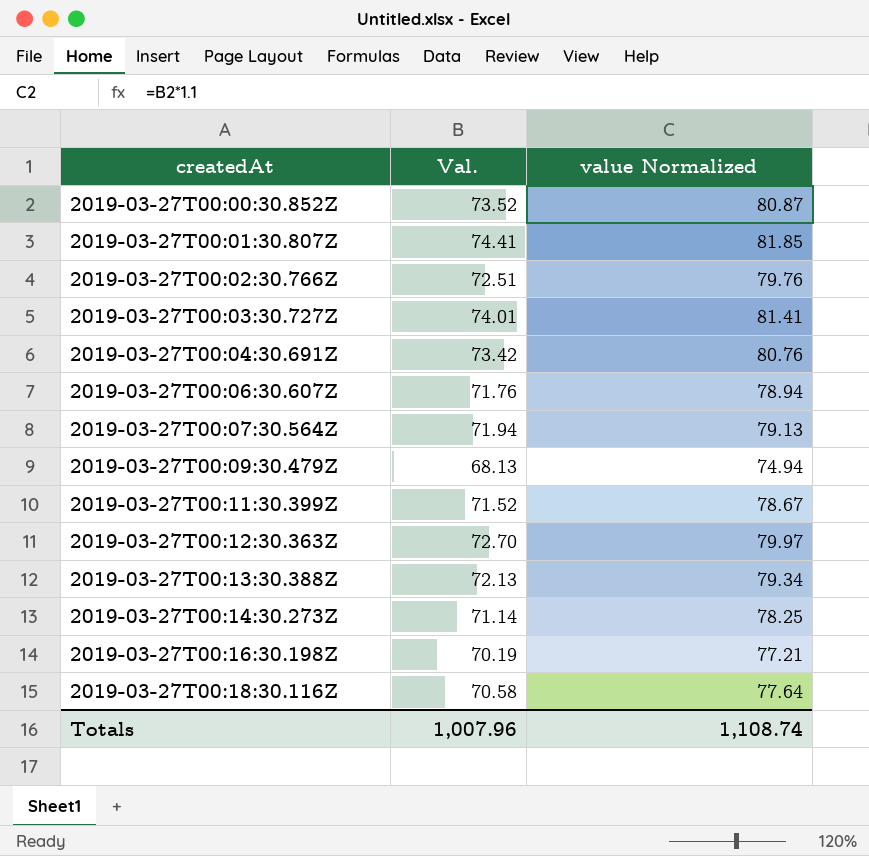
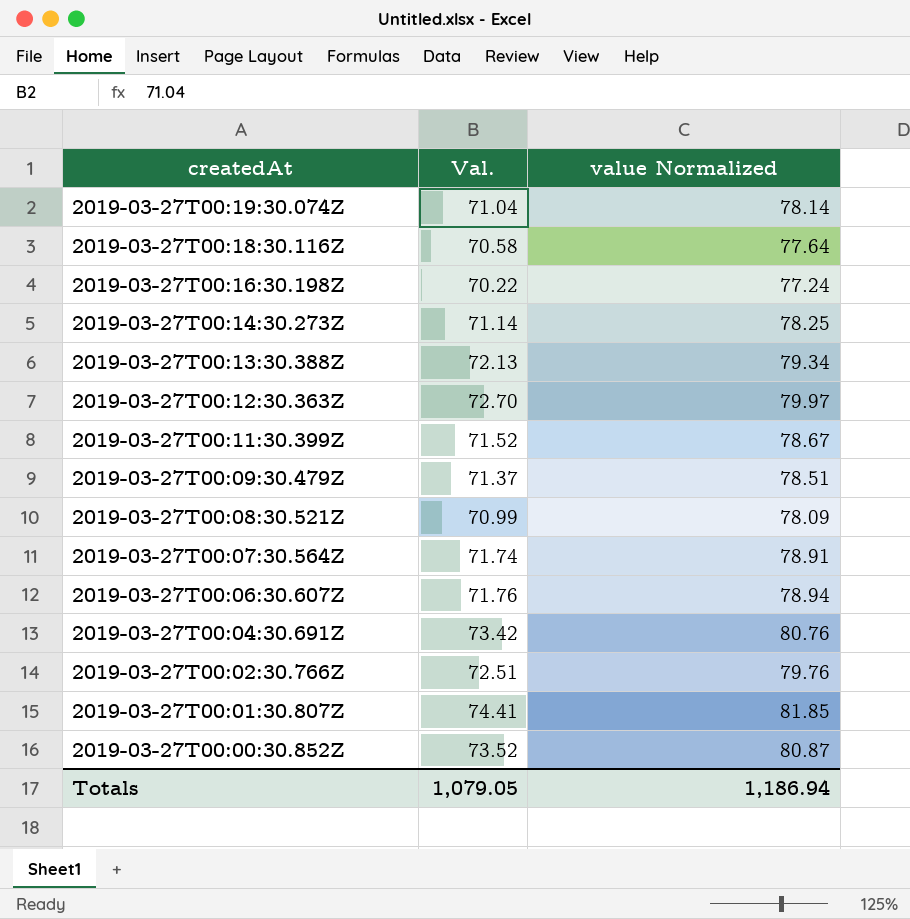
row order: createdAt ascending -> createdAt descending
row 2019-03-27T00:03:30.727Z: 74.01 | 81.41 -> none
row 2019-03-27T00:19:30.074Z: none -> 71.04 | 78.14
2019-03-27T00:16:30.198Z | Val.: 70.19 -> 70.22
2019-03-27T00:16:30.198Z | value Normalized: 77.21 -> 77.24
2019-03-27T00:09:30.479Z | Val.: 68.13 -> 71.37
2019-03-27T00:09:30.479Z | value Normalized: 74.94 -> 78.51
row 2019-03-27T00:08:30.521Z: none -> 70.99 | 78.09
2019-03-27T00:07:30.564Z | Val.: 71.94 -> 71.74
2019-03-27T00:07:30.564Z | value Normalized: 79.13 -> 78.91
Totals | Val.: 1,007.96 -> 1,079.05
Totals | value Normalized: 1,108.74 -> 1,186.94

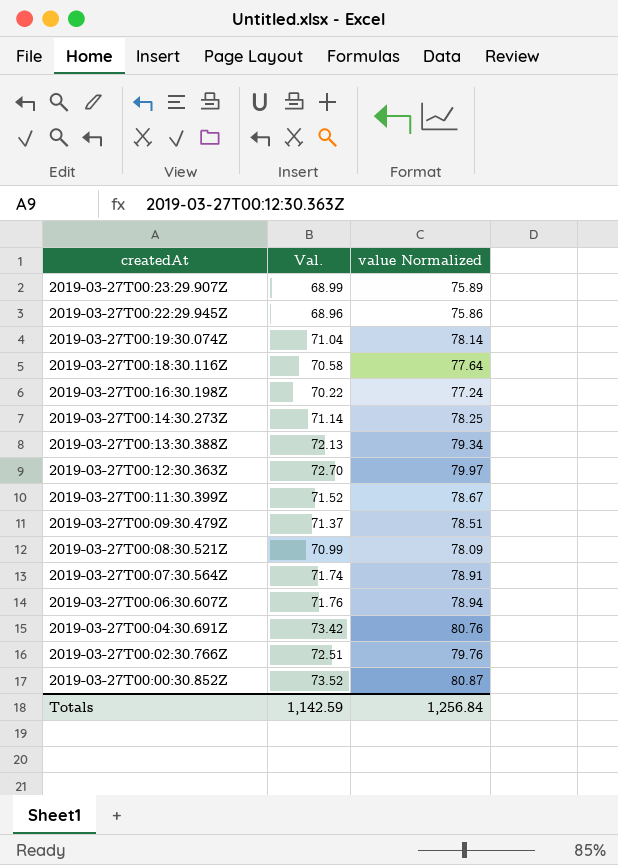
row 2019-03-27T00:01:30.807Z: 74.41 | 81.85 -> none
row 2019-03-27T00:23:29.907Z: none -> 68.99 | 75.89
row 2019-03-27T00:22:29.945Z: none -> 68.96 | 75.86
Totals | Val.: 1,079.05 -> 1,142.59
Totals | value Normalized: 1,186.94 -> 1,256.84

